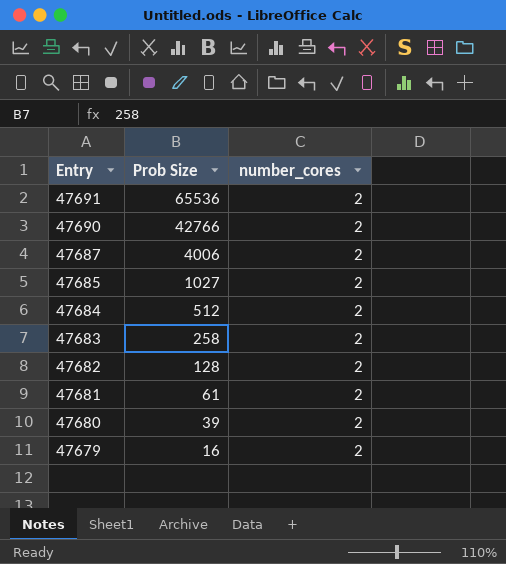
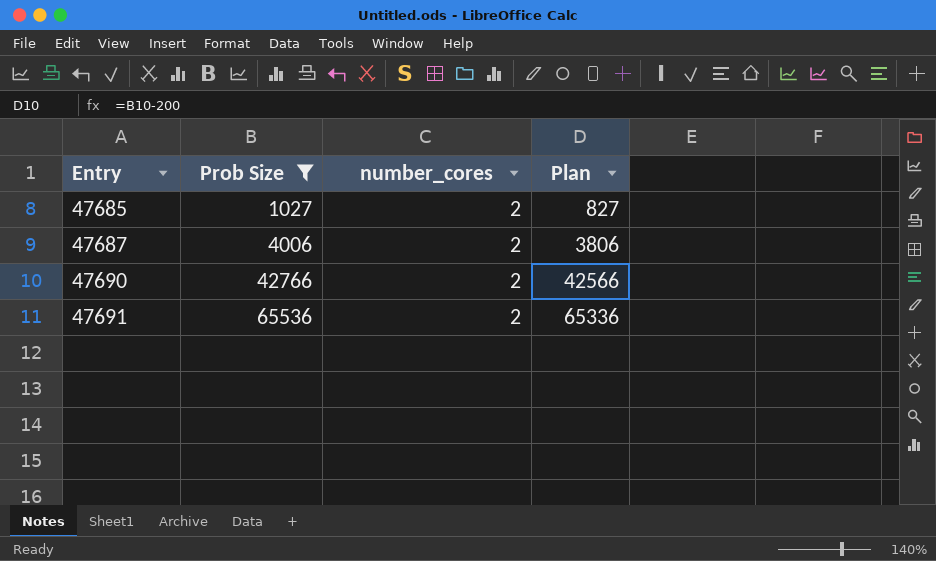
filter: none -> Prob Size >= 1027
row order: Entry descending -> Entry ascending
column Plan | formula: none -> [Prob Size] - 200

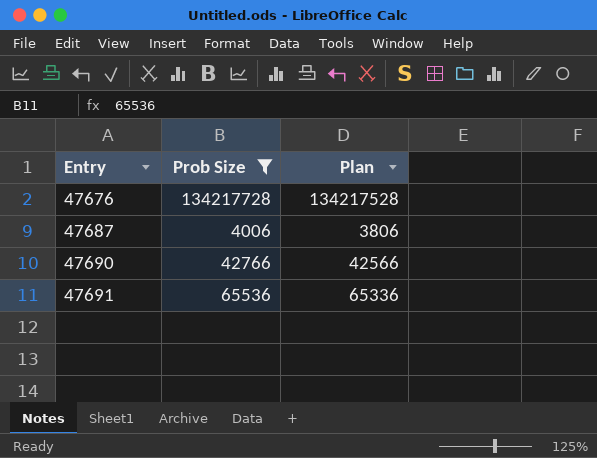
column number_cores | position: 3 -> none
row 47685: 1027 | 2 | 827 -> none
row 47676: none -> 134217728 | 134217528

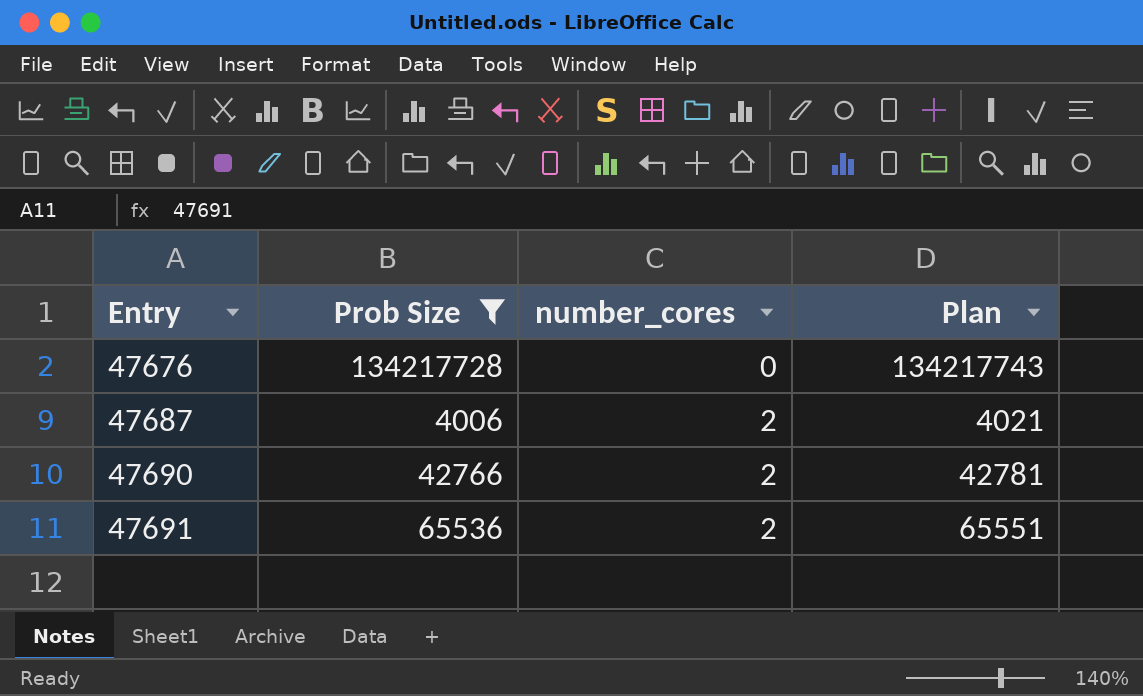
column number_cores | position: none -> 3
column Plan | formula: [Prob Size] - 200 -> [Prob Size] + 15

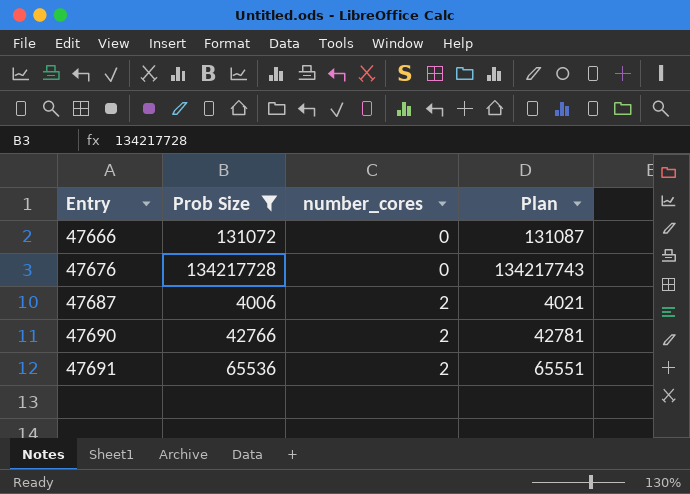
row 47666: none -> 131072 | 0 | 131087

